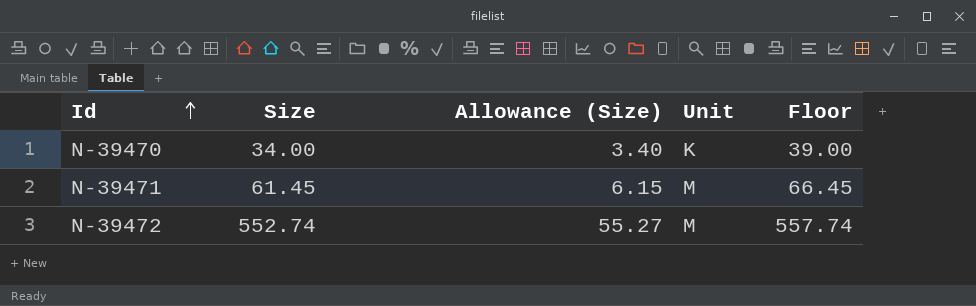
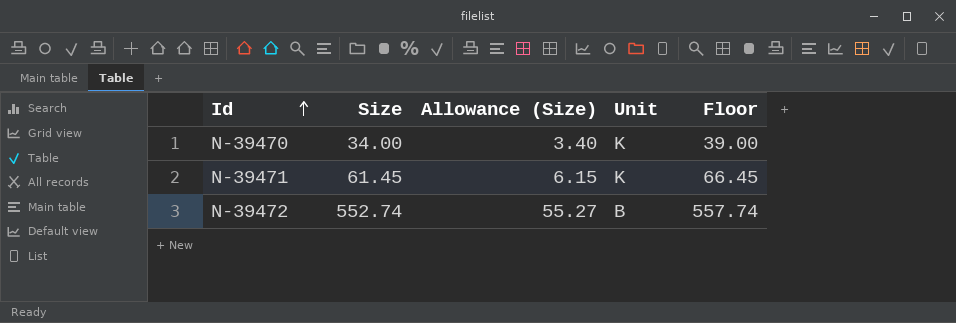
N-39471 | Unit: M -> K
N-39472 | Unit: M -> B

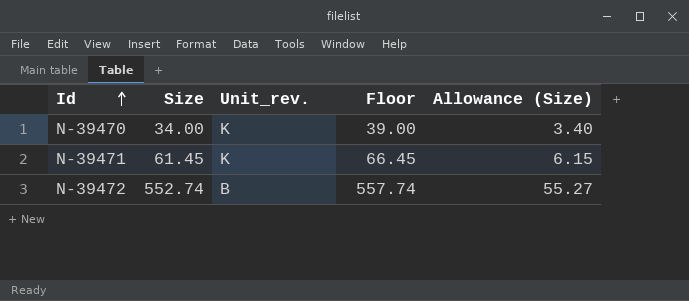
column name: Unit -> Unit_rev.
column Allowance (Size) | position: 3 -> 5

